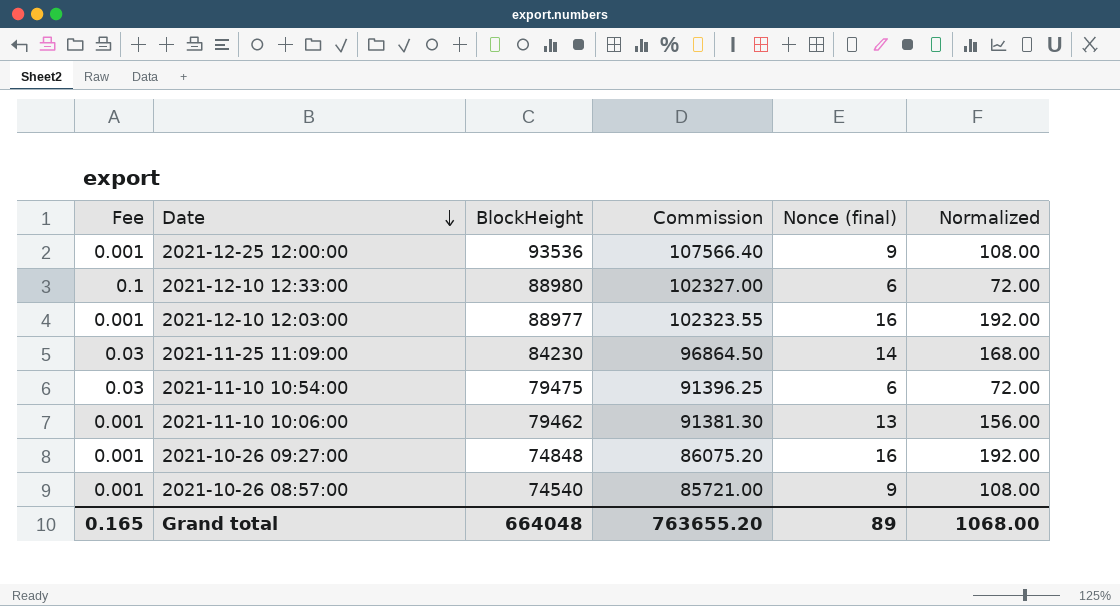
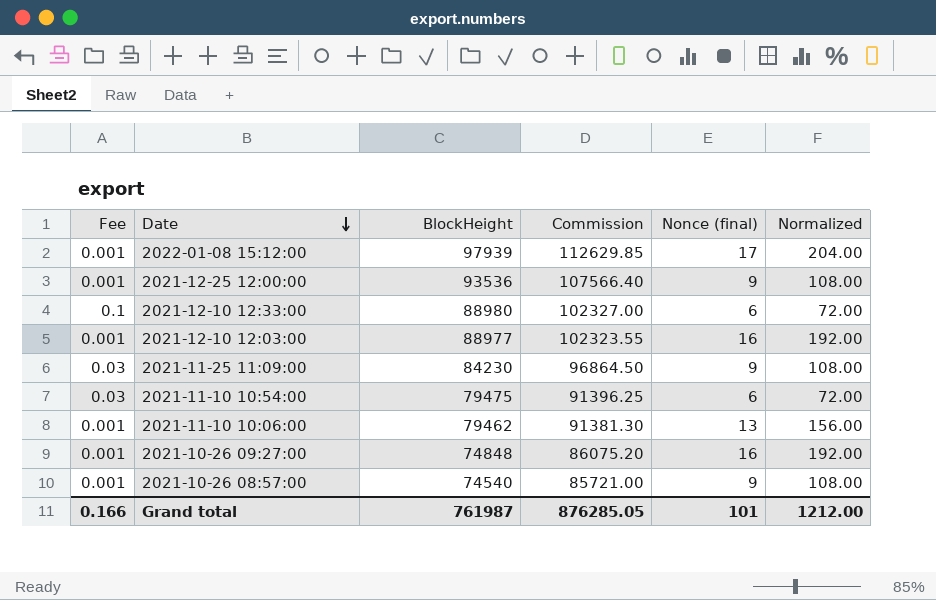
row 2022-01-08 15:12:00: none -> 0.001 | 97939 | 112629.85 | 17 | 204.00
2021-11-25 11:09:00 | Nonce (final): 14 -> 9
2021-11-25 11:09:00 | Normalized: 168.00 -> 108.00
Grand total | Fee: 0.165 -> 0.166
Grand total | BlockHeight: 664048 -> 761987
Grand total | Commission: 763655.20 -> 876285.05
Grand total | Nonce (final): 89 -> 101
Grand total | Normalized: 1068.00 -> 1212.00

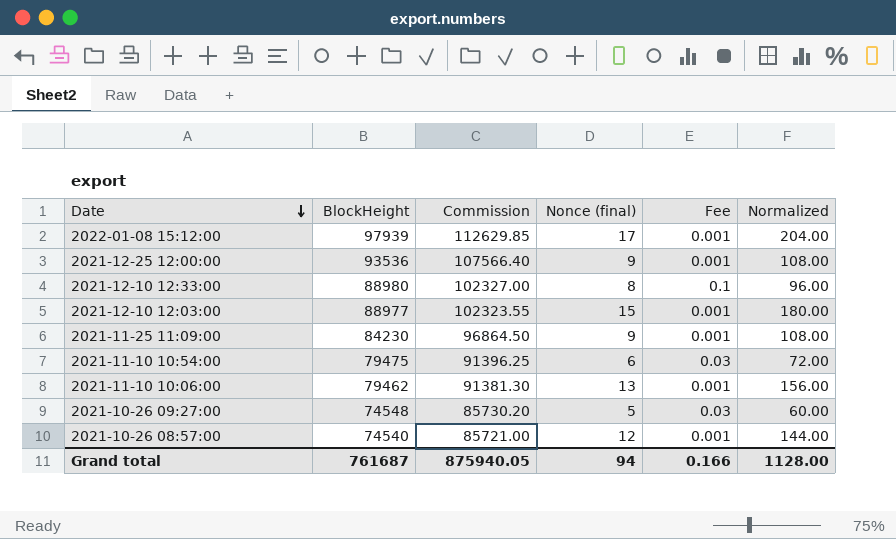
column Fee | position: 1 -> 5
2021-12-10 12:33:00 | Nonce (final): 6 -> 8
2021-12-10 12:33:00 | Normalized: 72.00 -> 96.00
2021-12-10 12:03:00 | Nonce (final): 16 -> 15
2021-12-10 12:03:00 | Normalized: 192.00 -> 180.00
2021-11-25 11:09:00 | Fee: 0.03 -> 0.001
2021-10-26 09:27:00 | BlockHeight: 74848 -> 74548
2021-10-26 09:27:00 | Commission: 86075.20 -> 85730.20
2021-10-26 09:27:00 | Nonce (final): 16 -> 5
2021-10-26 09:27:00 | Fee: 0.001 -> 0.03
2021-10-26 09:27:00 | Normalized: 192.00 -> 60.00
2021-10-26 08:57:00 | Nonce (final): 9 -> 12
2021-10-26 08:57:00 | Normalized: 108.00 -> 144.00
Grand total | BlockHeight: 761987 -> 761687
Grand total | Commission: 876285.05 -> 875940.05
Grand total | Nonce (final): 101 -> 94
Grand total | Normalized: 1212.00 -> 1128.00

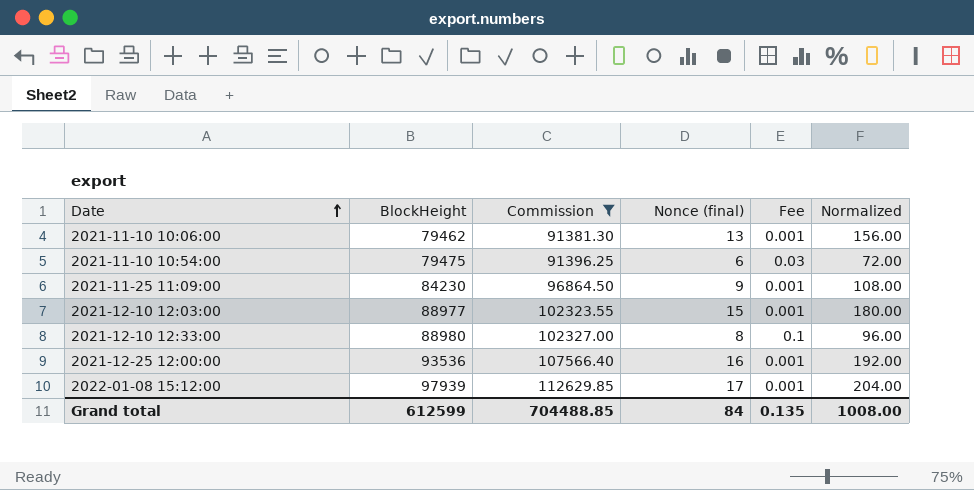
filter: none -> Commission >= 91381.30
row order: Date descending -> Date ascending
2021-12-25 12:00:00 | Nonce (final): 9 -> 16
2021-12-25 12:00:00 | Normalized: 108.00 -> 192.00
Grand total | BlockHeight: 761687 -> 612599
Grand total | Commission: 875940.05 -> 704488.85
Grand total | Nonce (final): 94 -> 84
Grand total | Fee: 0.166 -> 0.135
Grand total | Normalized: 1128.00 -> 1008.00

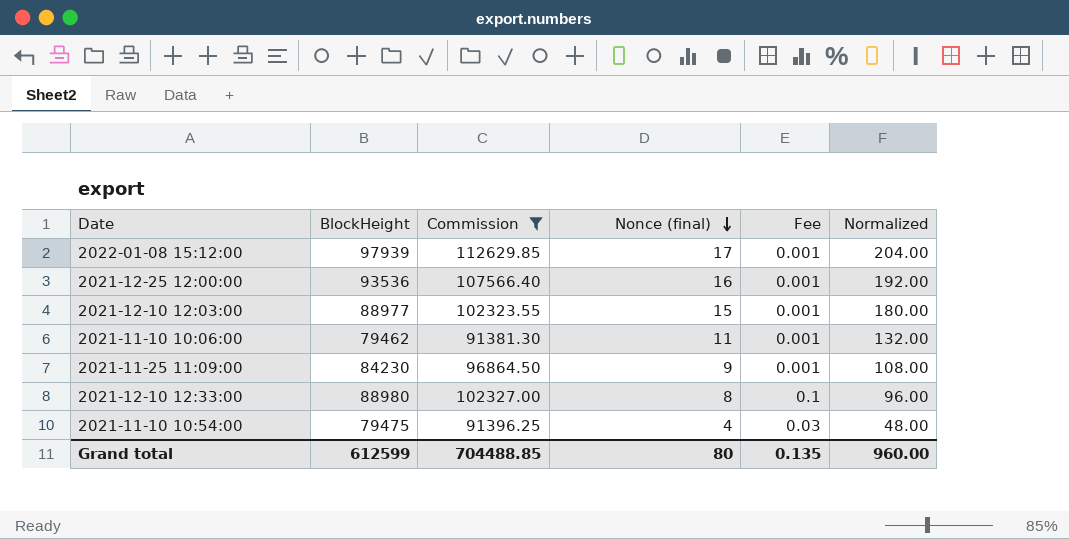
row order: Date ascending -> Nonce (final) descending
2021-11-10 10:06:00 | Nonce (final): 13 -> 11
2021-11-10 10:06:00 | Normalized: 156.00 -> 132.00
2021-11-10 10:54:00 | Nonce (final): 6 -> 4
2021-11-10 10:54:00 | Normalized: 72.00 -> 48.00
Grand total | Nonce (final): 84 -> 80
Grand total | Normalized: 1008.00 -> 960.00

